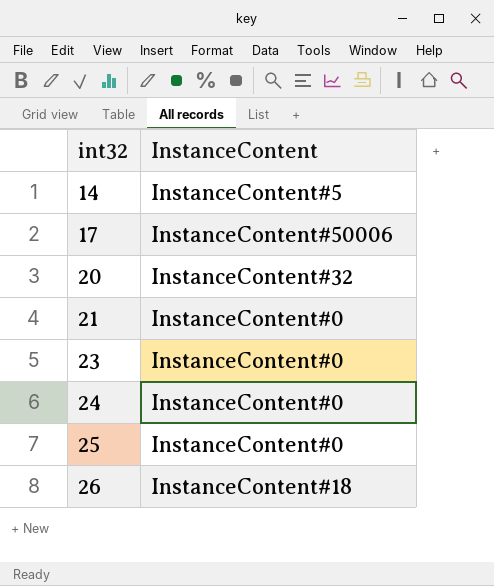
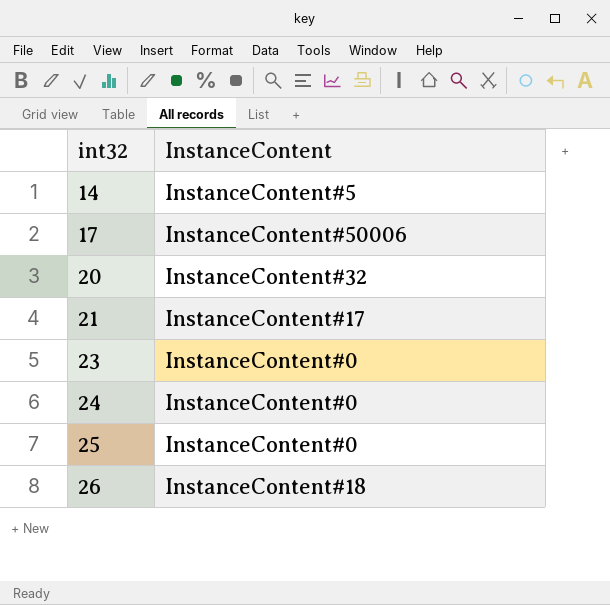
21 | InstanceContent: InstanceContent#0 -> InstanceContent#17

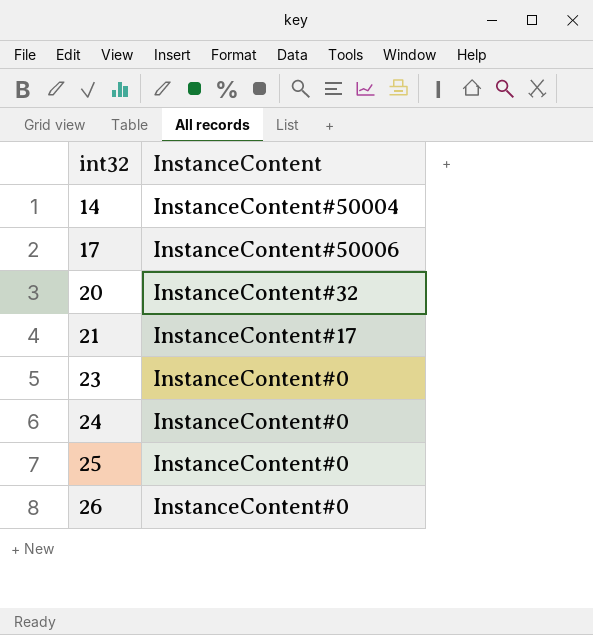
14 | InstanceContent: InstanceContent#5 -> InstanceContent#50004
26 | InstanceContent: InstanceContent#18 -> InstanceContent#0

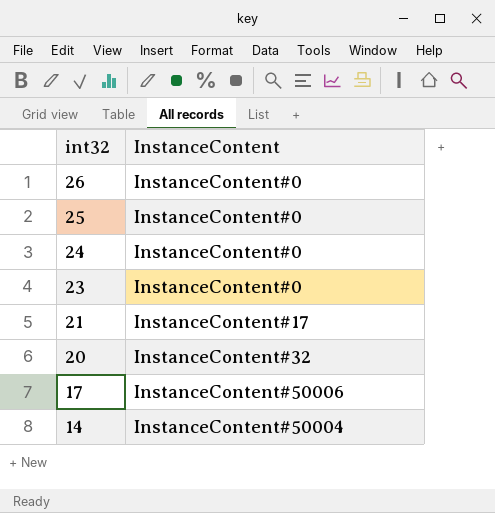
row order: int32 ascending -> int32 descending

